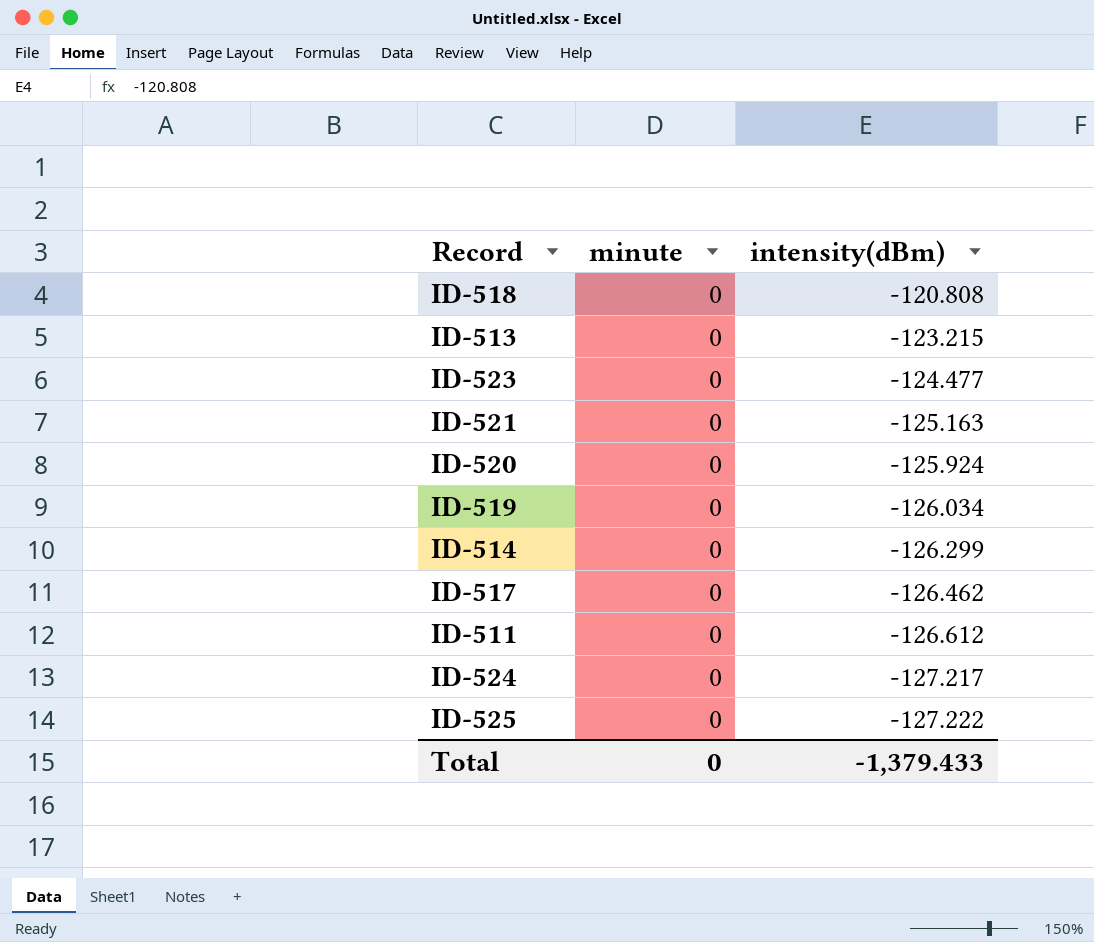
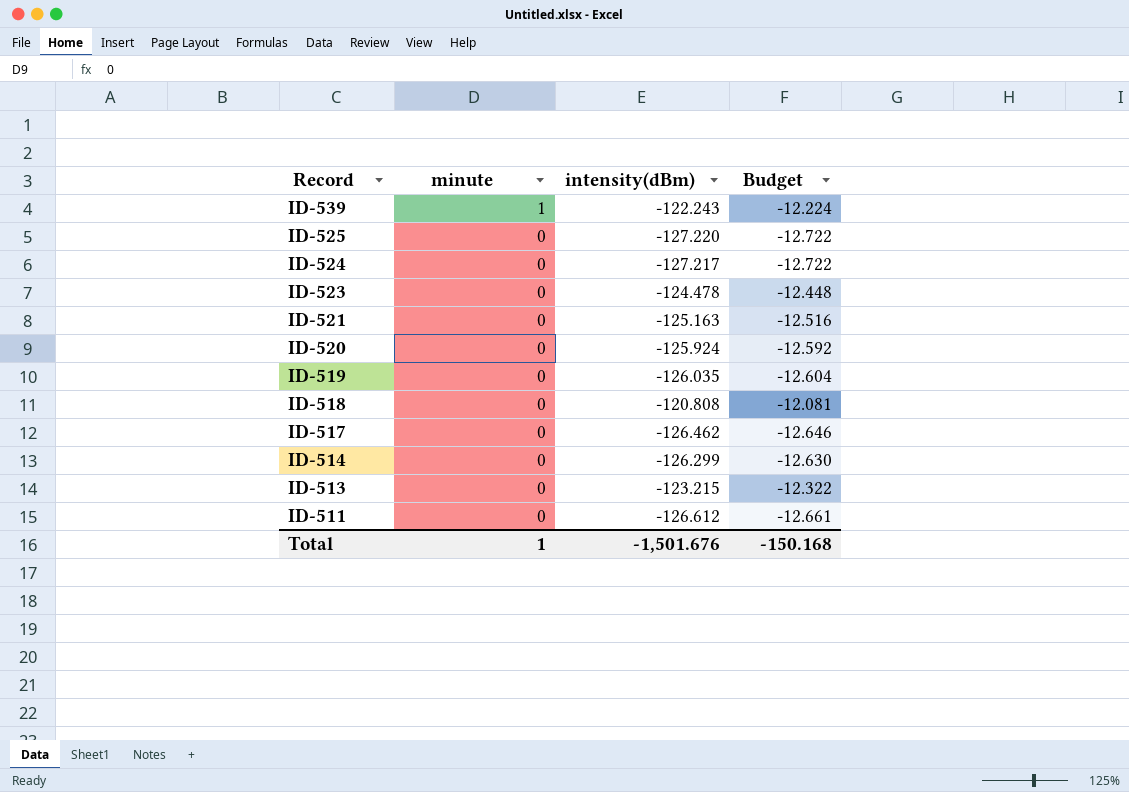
row order: intensity(dBm) descending -> Record descending
column Budget | formula: none -> [intensity(dBm)] * 0.1
row ID-539: none -> 1 | -122.243 | -12.224
ID-525 | intensity(dBm): -127.222 -> -127.220
ID-523 | intensity(dBm): -124.477 -> -124.478
ID-519 | intensity(dBm): -126.034 -> -126.035
Total | minute: 0 -> 1
Total | intensity(dBm): -1,379.433 -> -1,501.676

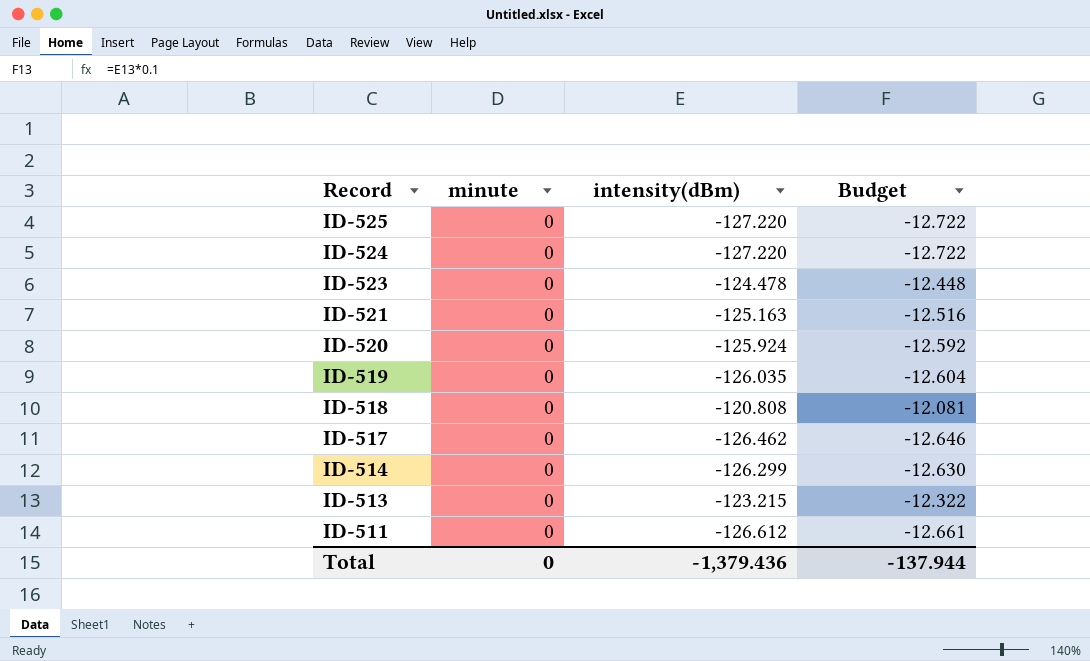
row ID-539: 1 | -122.243 | -12.224 -> none
ID-524 | intensity(dBm): -127.217 -> -127.220
Total | minute: 1 -> 0
Total | intensity(dBm): -1,501.676 -> -1,379.436
Total | Budget: -150.168 -> -137.944

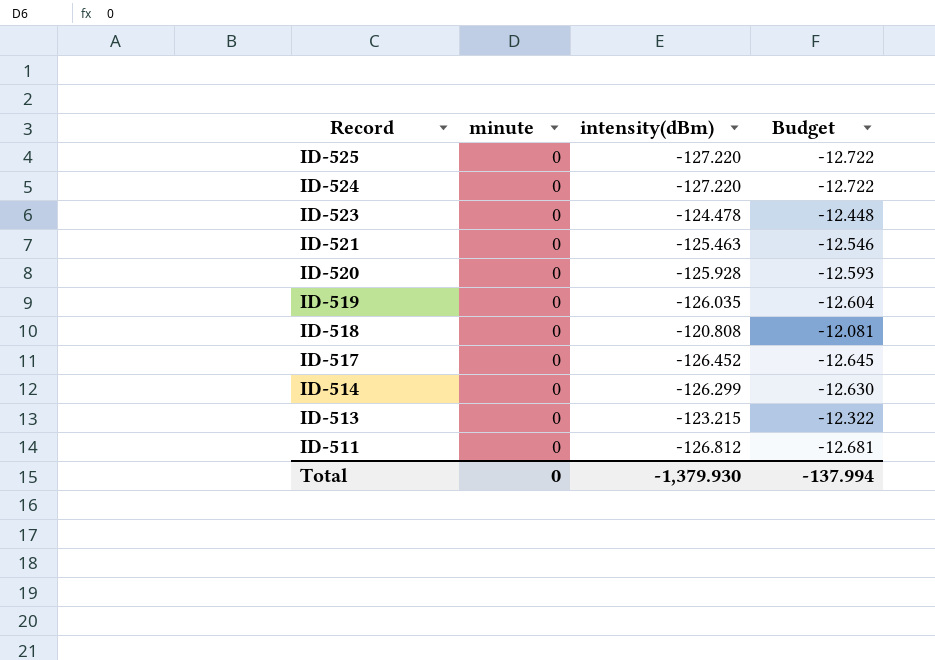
ID-521 | intensity(dBm): -125.163 -> -125.463
ID-521 | Budget: -12.516 -> -12.546
ID-520 | intensity(dBm): -125.924 -> -125.928
ID-520 | Budget: -12.592 -> -12.593
ID-517 | intensity(dBm): -126.462 -> -126.452
ID-517 | Budget: -12.646 -> -12.645
ID-511 | intensity(dBm): -126.612 -> -126.812
ID-511 | Budget: -12.661 -> -12.681
Total | intensity(dBm): -1,379.436 -> -1,379.930
Total | Budget: -137.944 -> -137.994

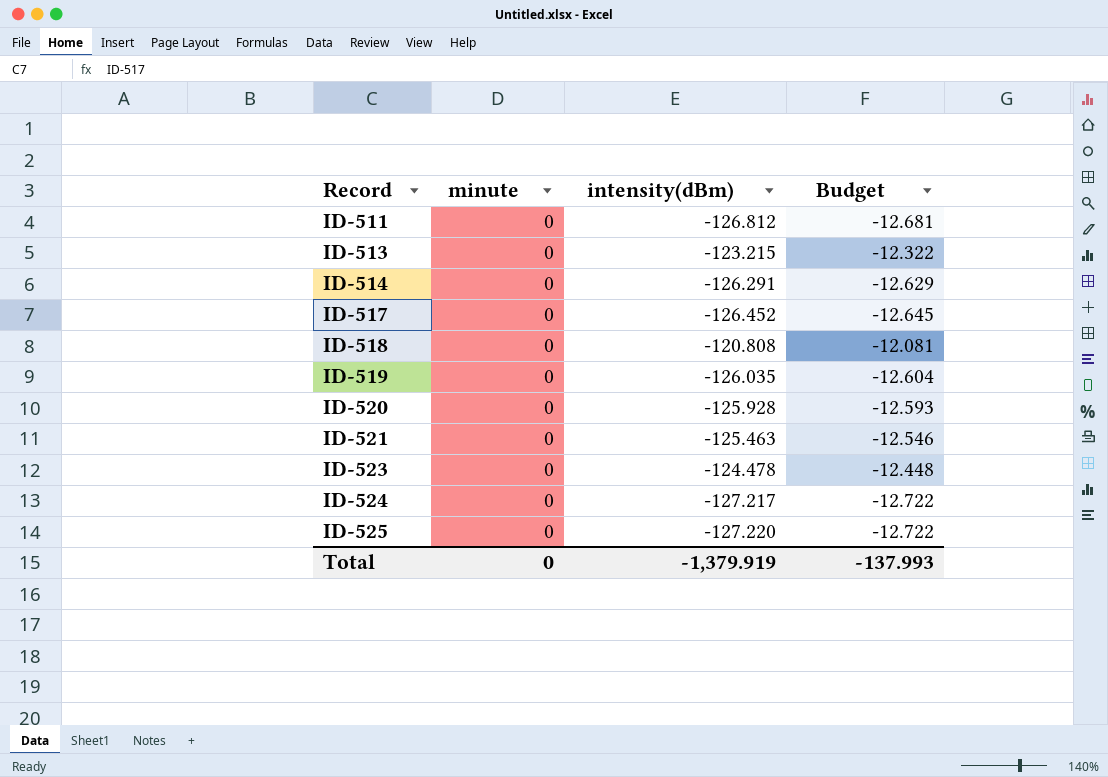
row order: Record descending -> Record ascending
ID-514 | intensity(dBm): -126.299 -> -126.291
ID-514 | Budget: -12.630 -> -12.629
ID-524 | intensity(dBm): -127.220 -> -127.217
Total | intensity(dBm): -1,379.930 -> -1,379.919
Total | Budget: -137.994 -> -137.993

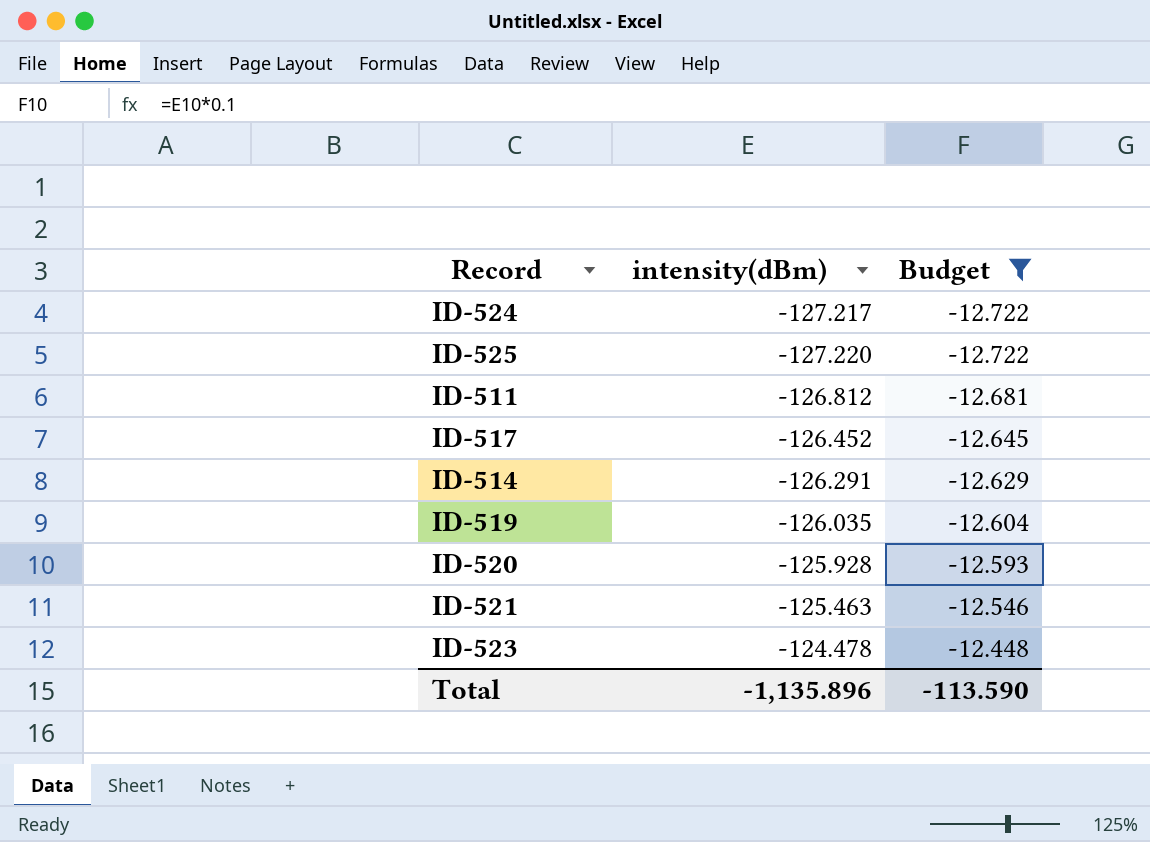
filter: none -> Budget <= -12.448
row order: Record ascending -> Budget ascending
column minute | position: 2 -> none
Total | intensity(dBm): -1,379.919 -> -1,135.896
Total | Budget: -137.993 -> -113.590

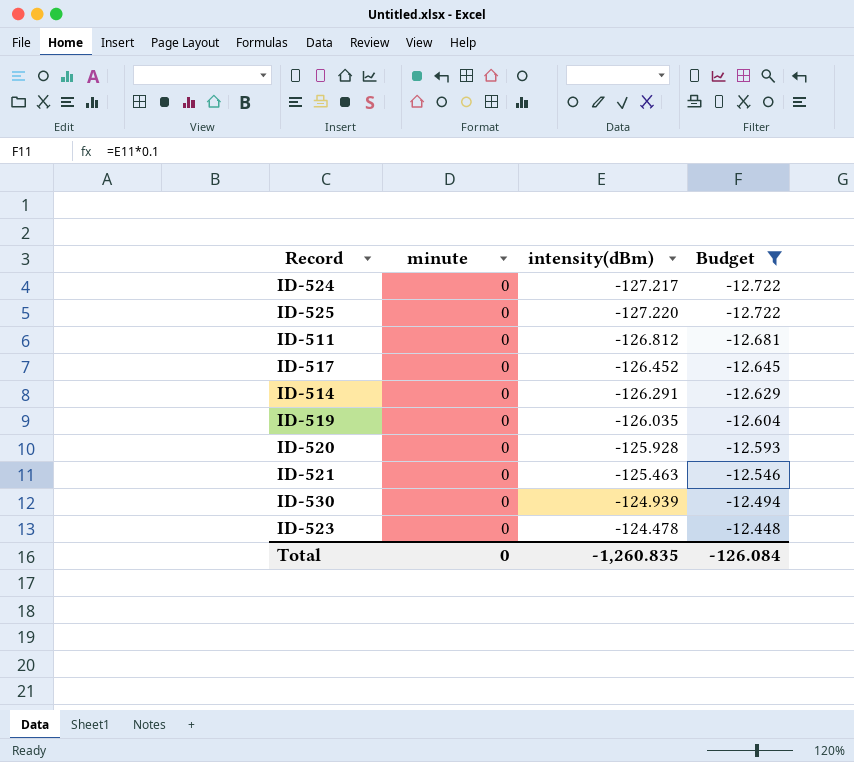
column minute | position: none -> 2
row ID-530: none -> 0 | -124.939 | -12.494
Total | intensity(dBm): -1,135.896 -> -1,260.835
Total | Budget: -113.590 -> -126.084

